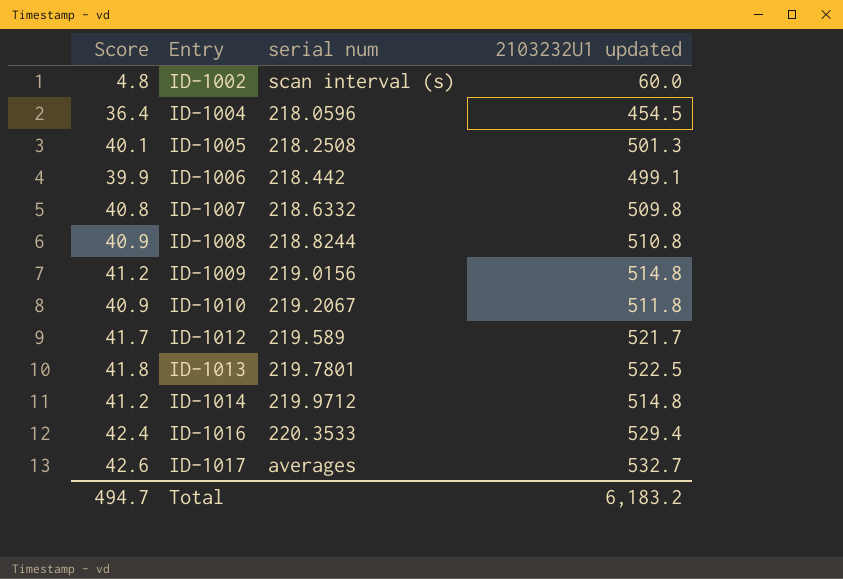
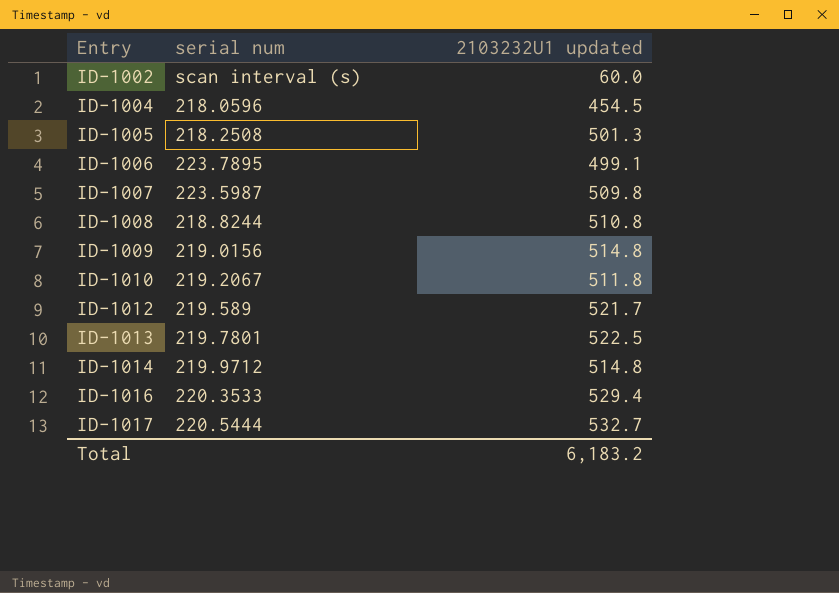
column Score | formula: [2103232U1 updated] * 0.08 -> none
ID-1006 | serial num: 218.442 -> 223.7895
ID-1007 | serial num: 218.6332 -> 223.5987
ID-1017 | serial num: averages -> 220.5444

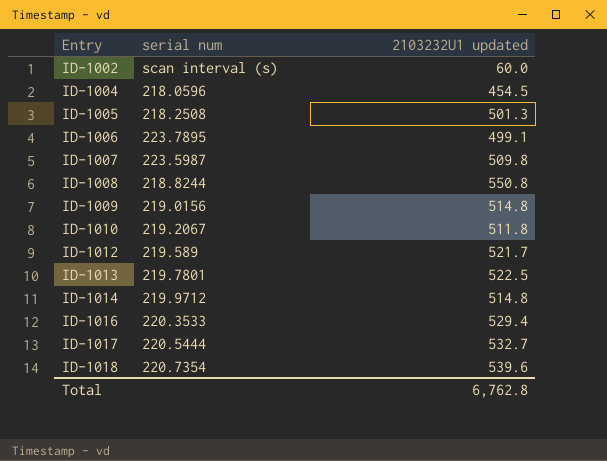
ID-1008 | 2103232U1 updated: 510.8 -> 550.8
row ID-1018: none -> 220.7354 | 539.6
Total | 2103232U1 updated: 6,183.2 -> 6,762.8

